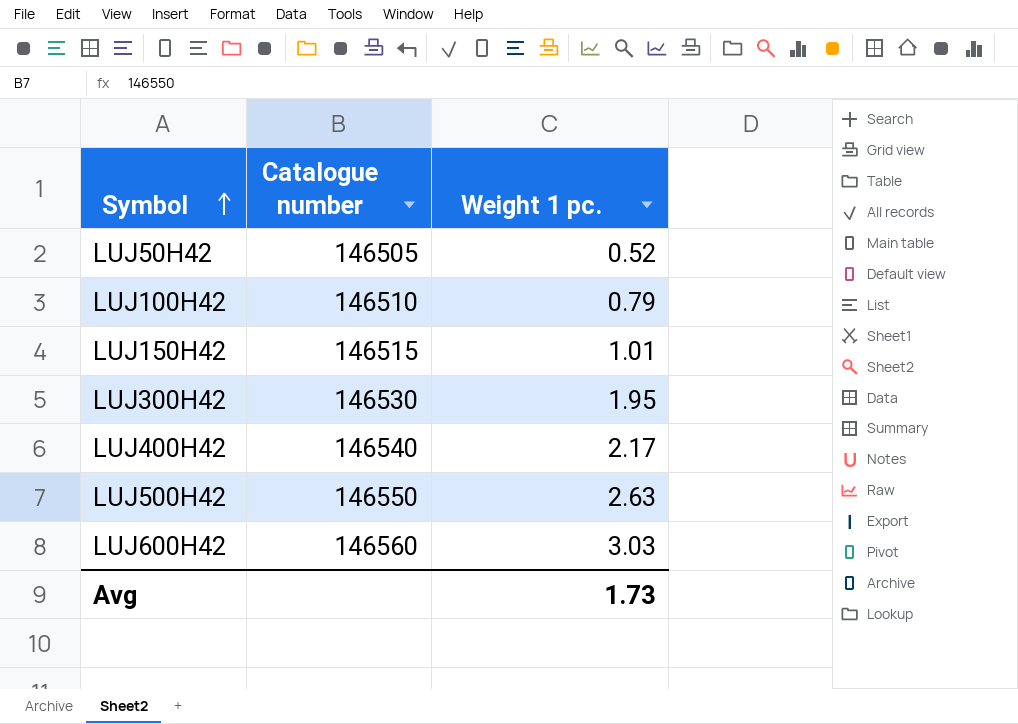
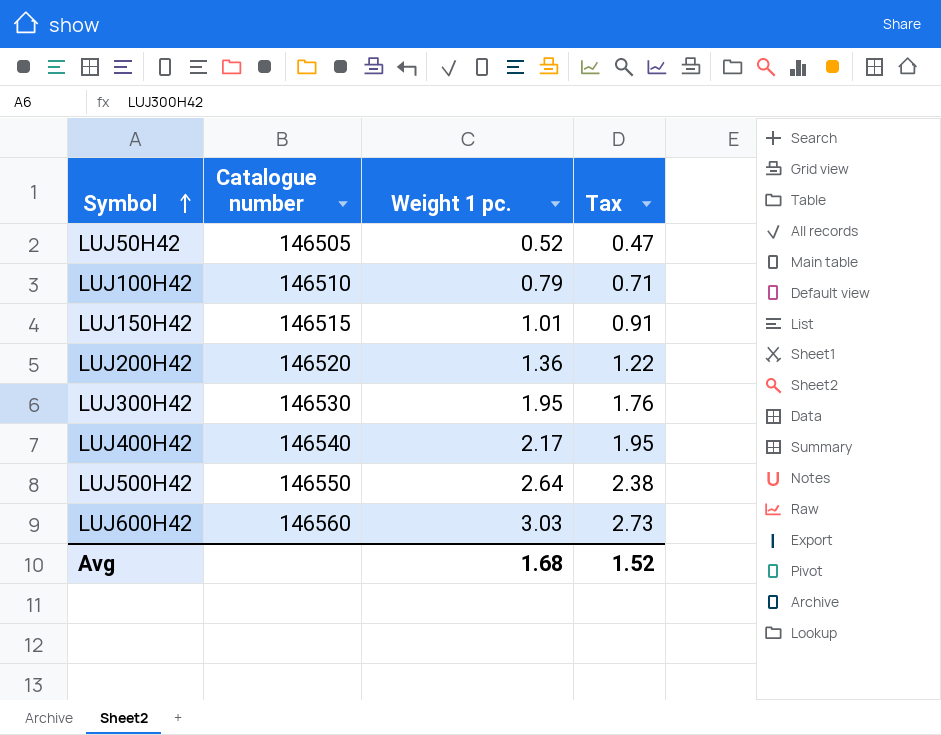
column Tax | formula: none -> [Weight 1 pc.] * 0.9
row LUJ200H42: none -> 146520 | 1.36 | 1.22
LUJ500H42 | Weight 1 pc.: 2.63 -> 2.64
Avg | Weight 1 pc.: 1.73 -> 1.68

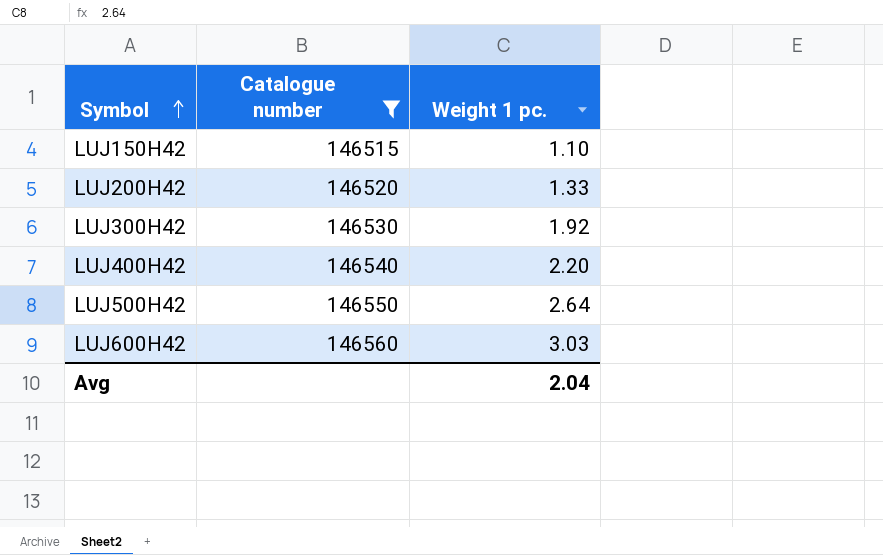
filter: none -> Catalogue number >= 146515
column Tax | formula: [Weight 1 pc.] * 0.9 -> none
LUJ150H42 | Weight 1 pc.: 1.01 -> 1.10
LUJ200H42 | Weight 1 pc.: 1.36 -> 1.33
LUJ300H42 | Weight 1 pc.: 1.95 -> 1.92
LUJ400H42 | Weight 1 pc.: 2.17 -> 2.20
Avg | Weight 1 pc.: 1.68 -> 2.04

